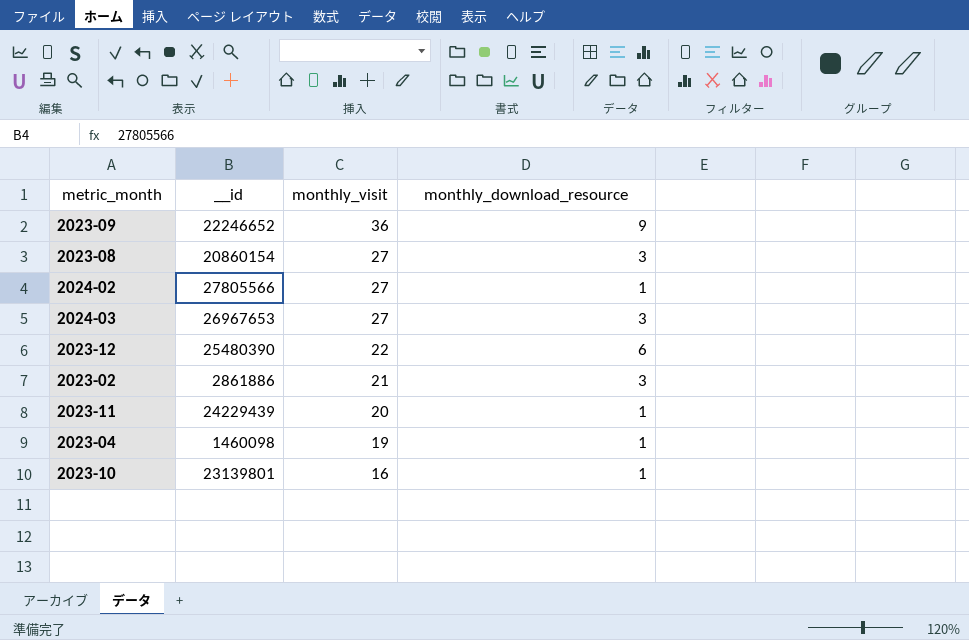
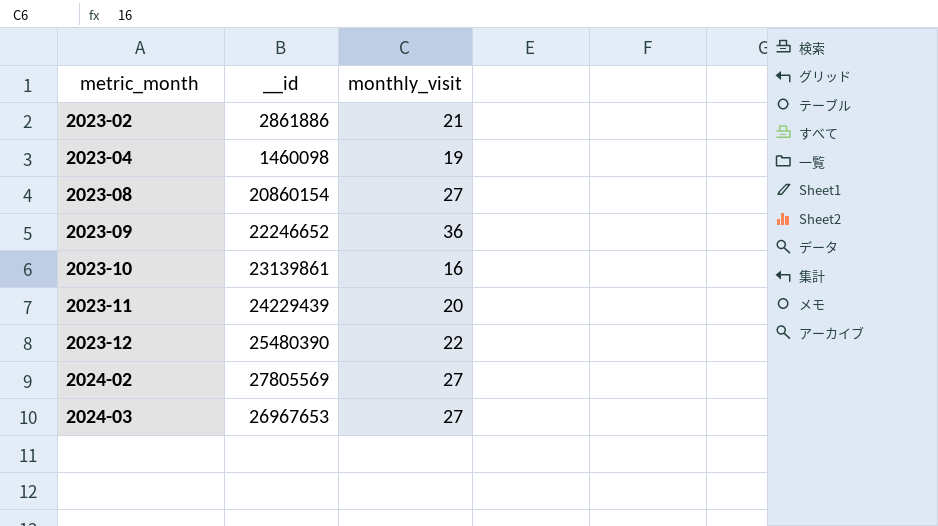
row order: monthly_visit descending -> metric_month ascending
column monthly_download_resource | position: 4 -> none
2023-10 | __id: 23139801 -> 23139861
2024-02 | __id: 27805566 -> 27805569

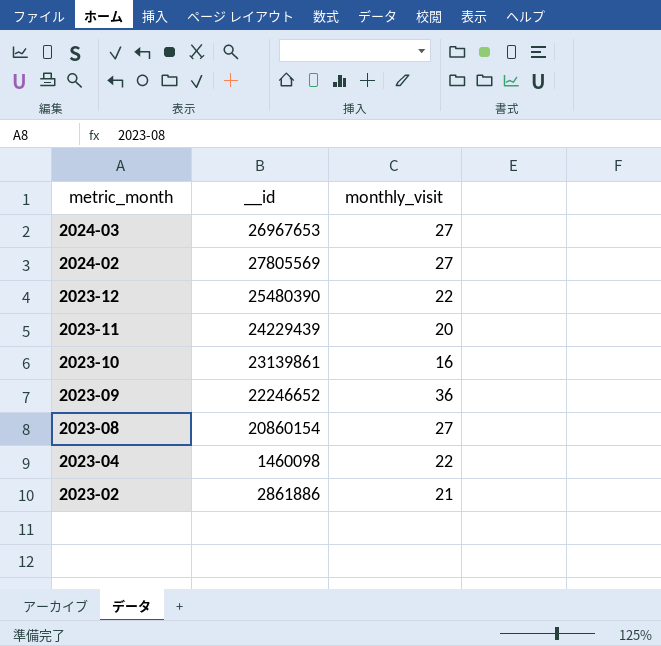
row order: metric_month ascending -> metric_month descending
2023-04 | monthly_visit: 19 -> 22

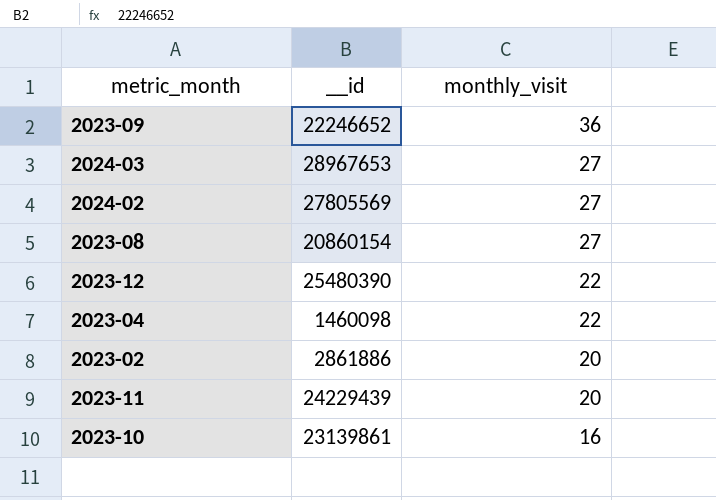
row order: metric_month descending -> monthly_visit descending
2024-03 | __id: 26967653 -> 28967653
2023-02 | monthly_visit: 21 -> 20

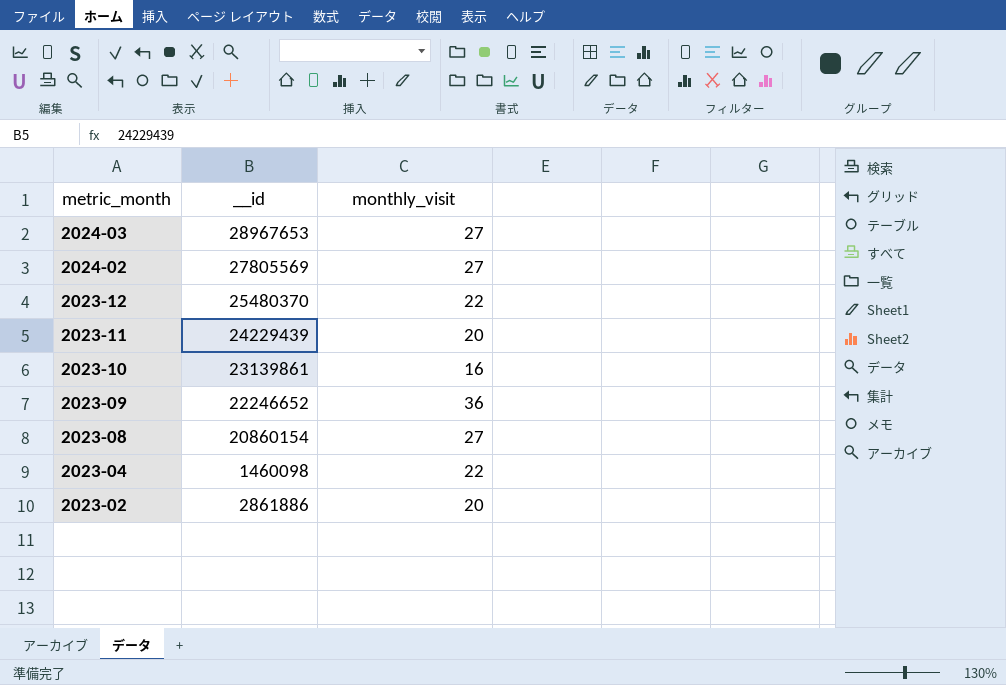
row order: monthly_visit descending -> metric_month descending
2023-12 | __id: 25480390 -> 25480370

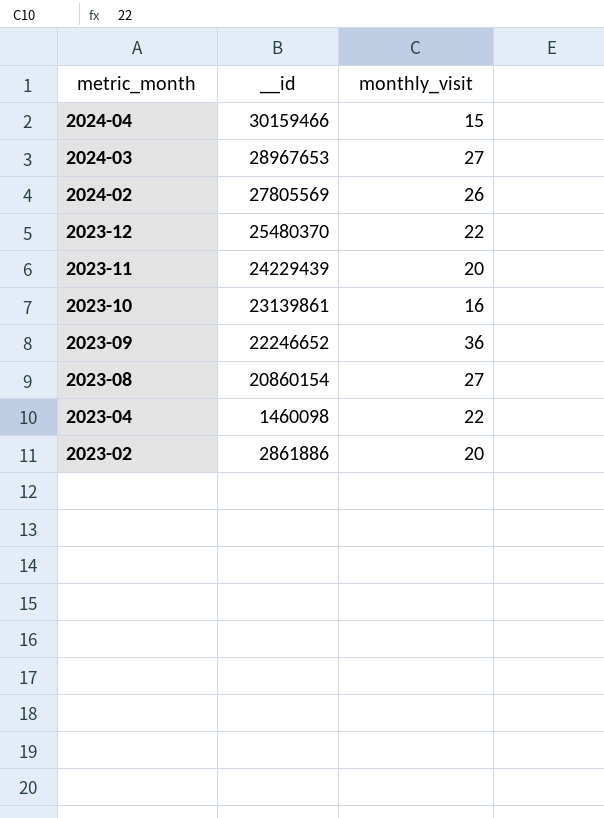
row 2024-04: none -> 30159466 | 15
2024-02 | monthly_visit: 27 -> 26

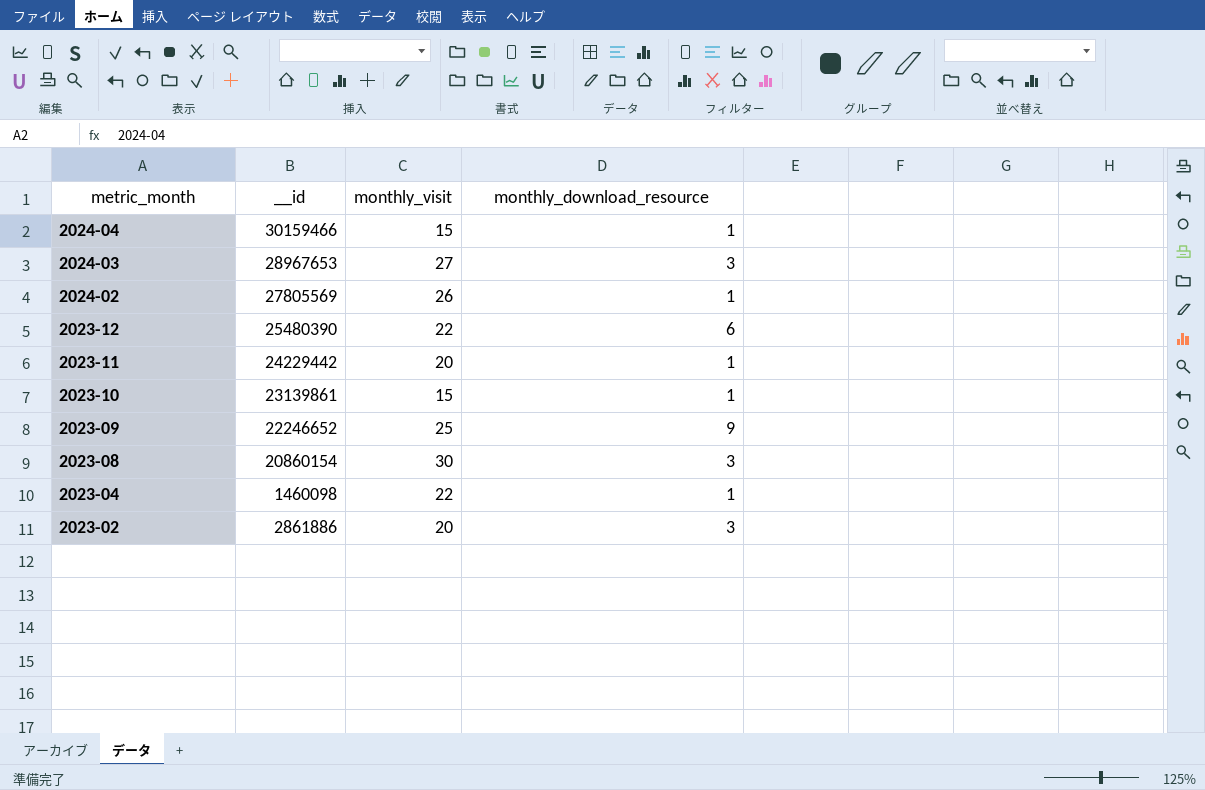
column monthly_download_resource | position: none -> 4
2023-12 | __id: 25480370 -> 25480390
2023-11 | __id: 24229439 -> 24229442
2023-10 | monthly_visit: 16 -> 15
2023-09 | monthly_visit: 36 -> 25
2023-08 | monthly_visit: 27 -> 30

